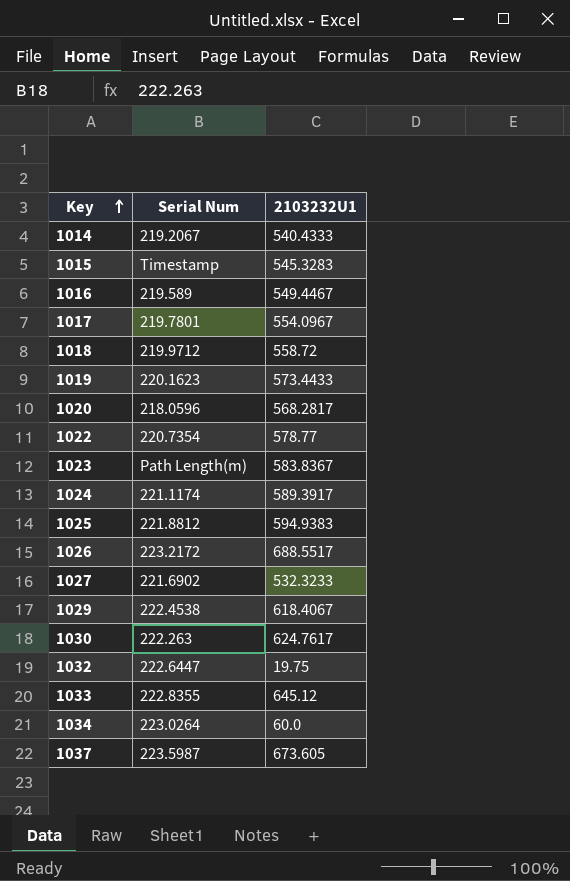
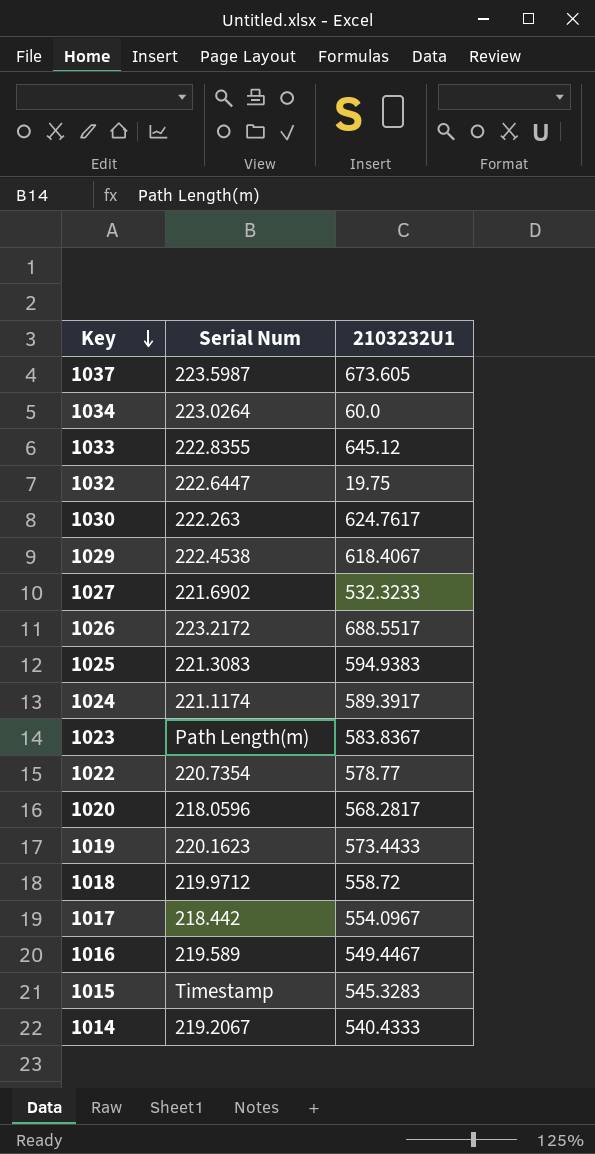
row order: Key ascending -> Key descending
1025 | Serial Num: 221.8812 -> 221.3083
1017 | Serial Num: 219.7801 -> 218.442

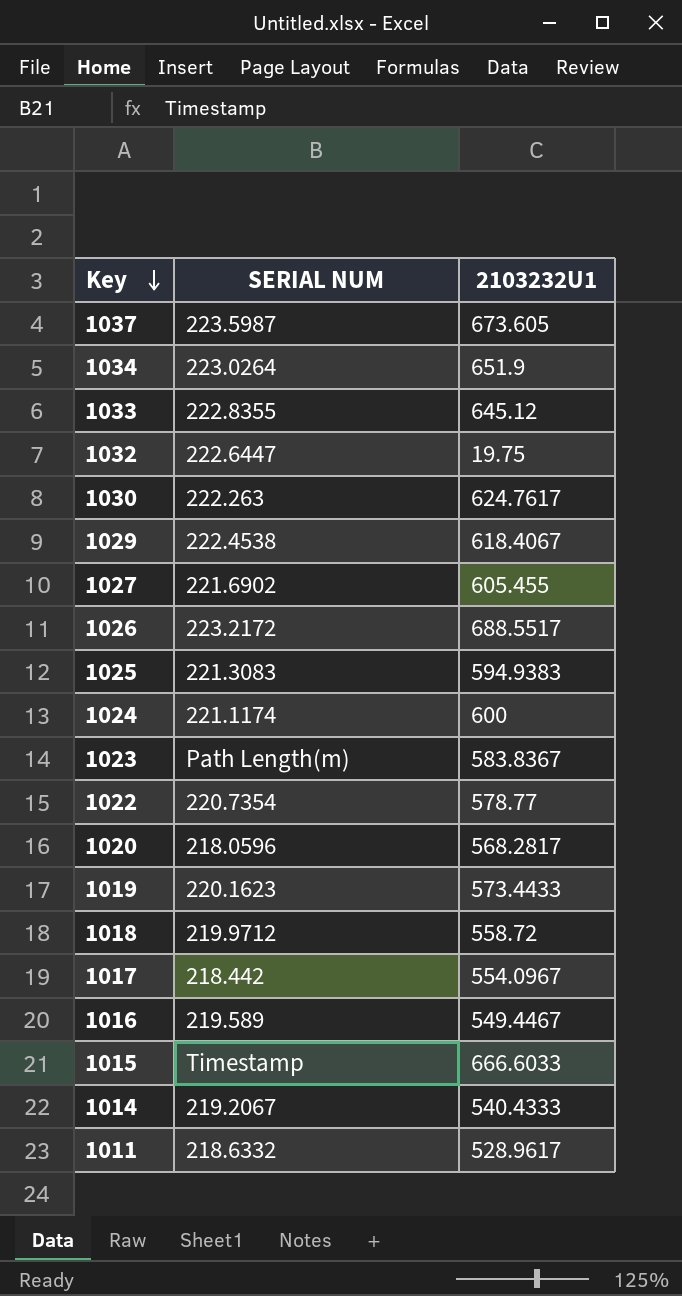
column name: Serial Num -> SERIAL NUM
1034 | 2103232U1: 60.0 -> 651.9
1027 | 2103232U1: 532.3233 -> 605.455
1024 | 2103232U1: 589.3917 -> 600
1015 | 2103232U1: 545.3283 -> 666.6033
row 1011: none -> 218.6332 | 528.9617

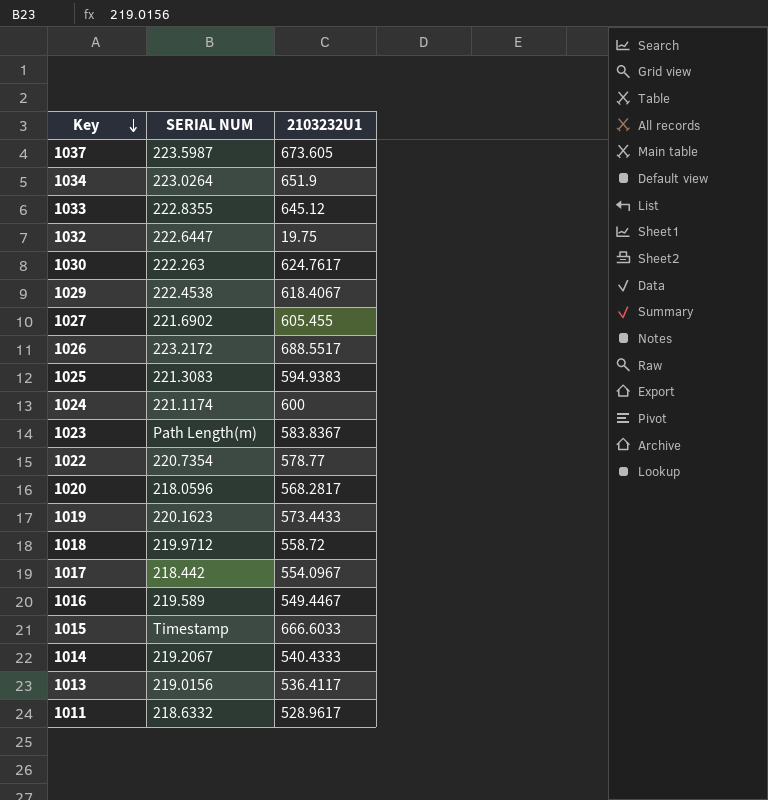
row 1013: none -> 219.0156 | 536.4117

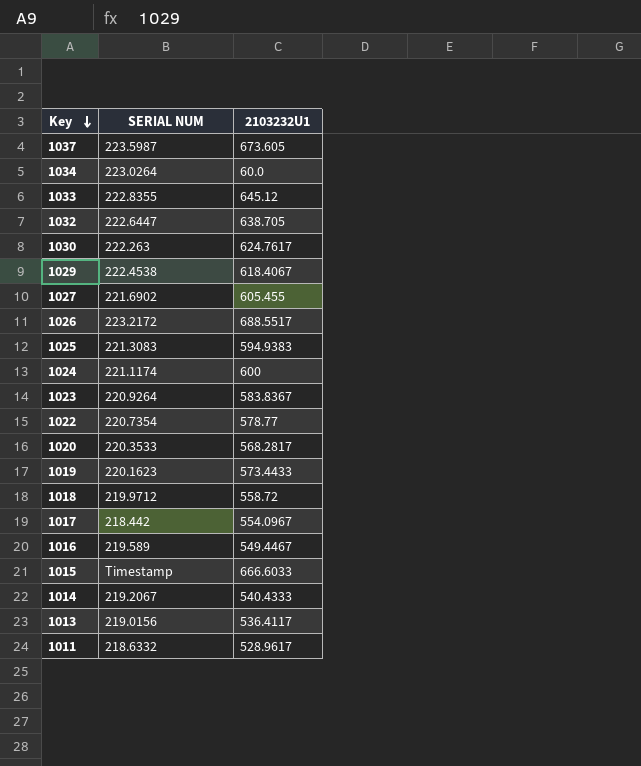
1034 | 2103232U1: 651.9 -> 60.0
1032 | 2103232U1: 19.75 -> 638.705
1023 | SERIAL NUM: Path Length(m) -> 220.9264
1020 | SERIAL NUM: 218.0596 -> 220.3533

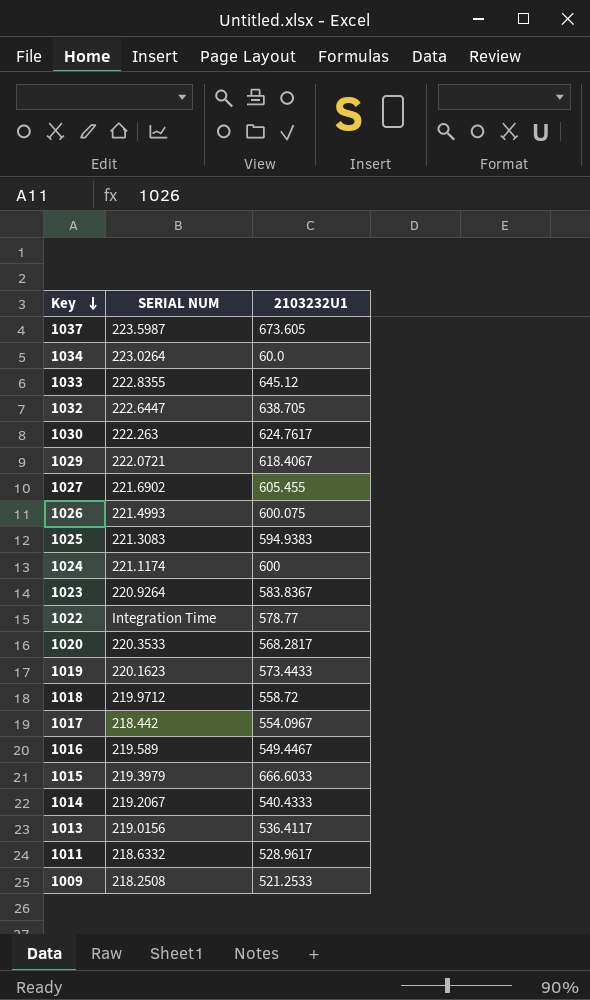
1029 | SERIAL NUM: 222.4538 -> 222.0721
1026 | SERIAL NUM: 223.2172 -> 221.4993
1026 | 2103232U1: 688.5517 -> 600.075
1022 | SERIAL NUM: 220.7354 -> Integration Time
1015 | SERIAL NUM: Timestamp -> 219.3979
row 1009: none -> 218.2508 | 521.2533

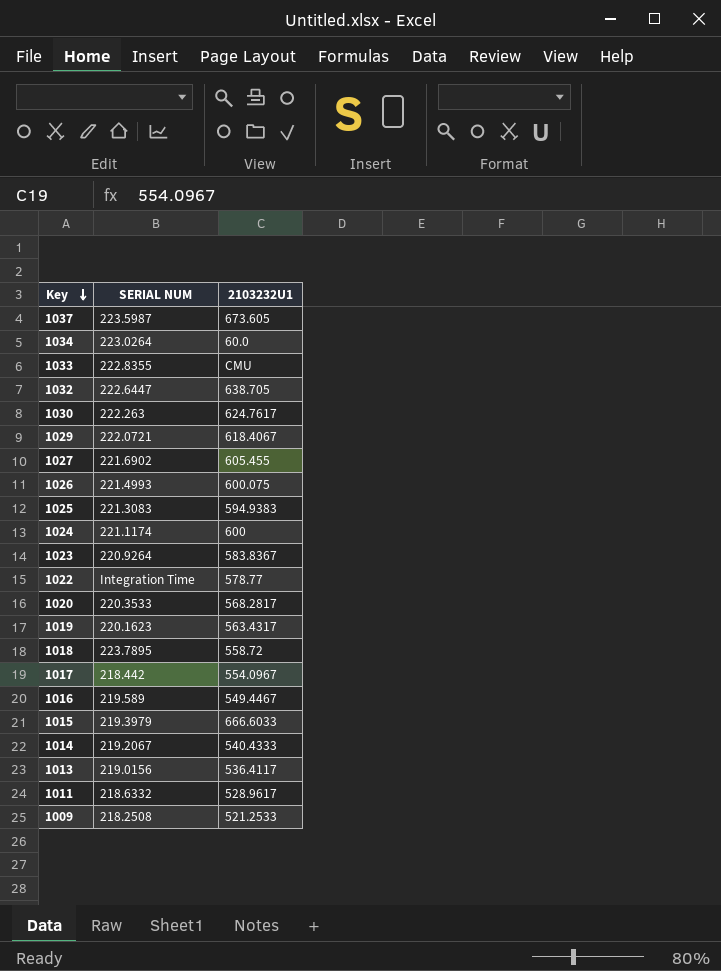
1033 | 2103232U1: 645.12 -> CMU
1019 | 2103232U1: 573.4433 -> 563.4317
1018 | SERIAL NUM: 219.9712 -> 223.7895

